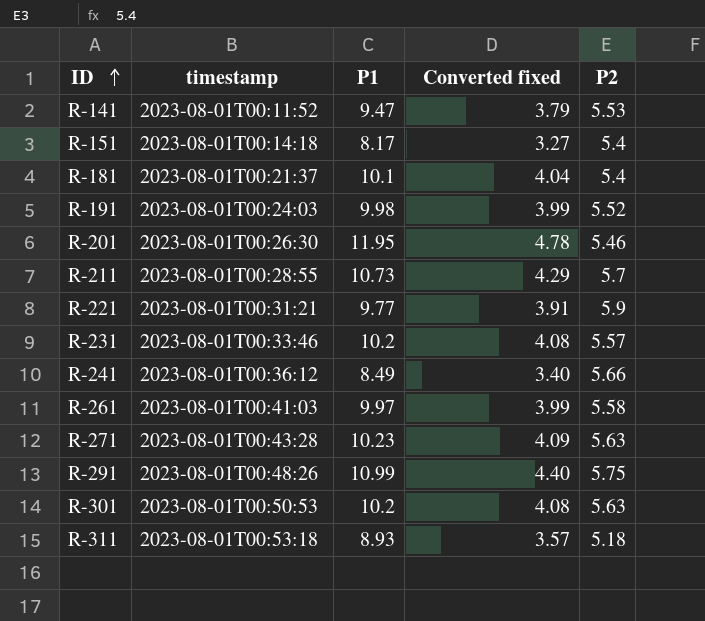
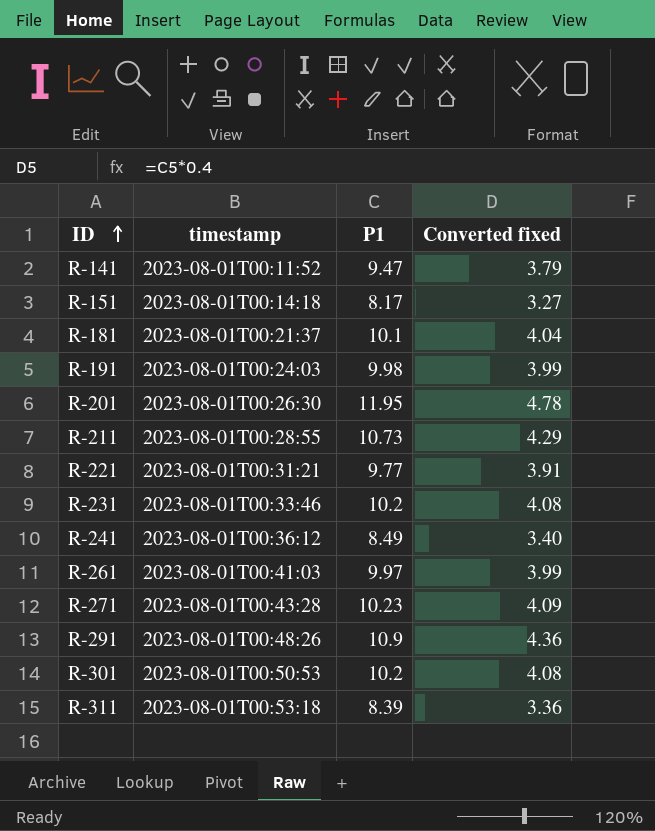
column P2 | position: 5 -> none
R-291 | P1: 10.99 -> 10.9
R-291 | Converted fixed: 4.40 -> 4.36
R-311 | P1: 8.93 -> 8.39
R-311 | Converted fixed: 3.57 -> 3.36

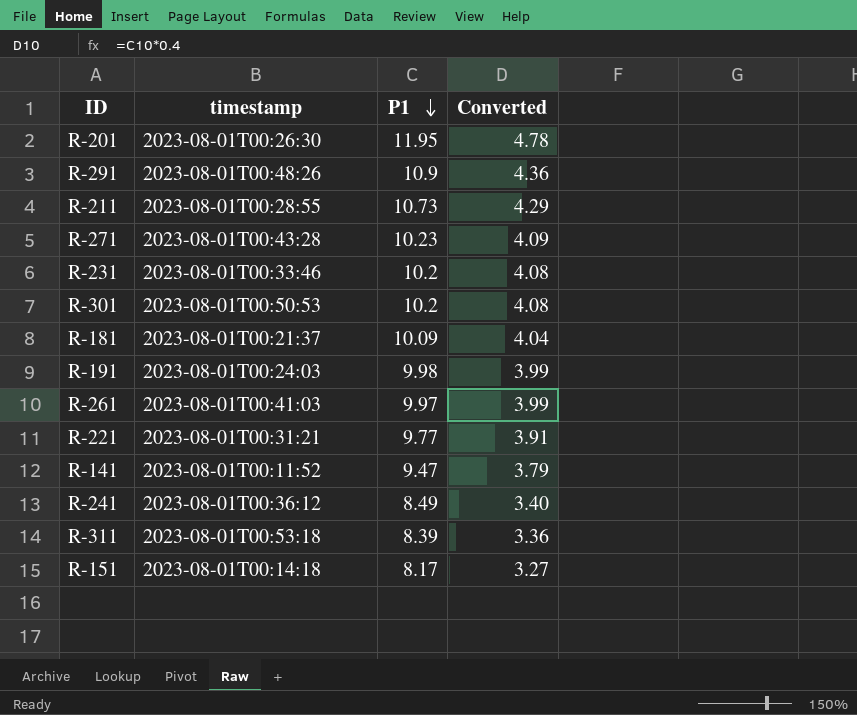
row order: ID ascending -> P1 descending
column name: Converted fixed -> Converted
R-181 | P1: 10.1 -> 10.09

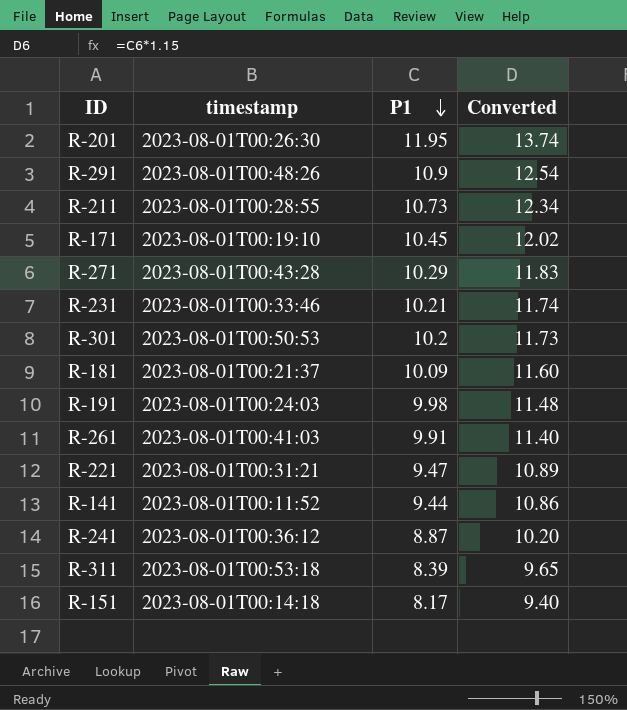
column Converted | formula: [P1] * 0.4 -> [P1] * 1.15
row R-171: none -> 2023-08-01T00:19:10 | 10.45 | 12.02
R-271 | P1: 10.23 -> 10.29
R-231 | P1: 10.2 -> 10.21
R-261 | P1: 9.97 -> 9.91
R-221 | P1: 9.77 -> 9.47
R-141 | P1: 9.47 -> 9.44
R-241 | P1: 8.49 -> 8.87

